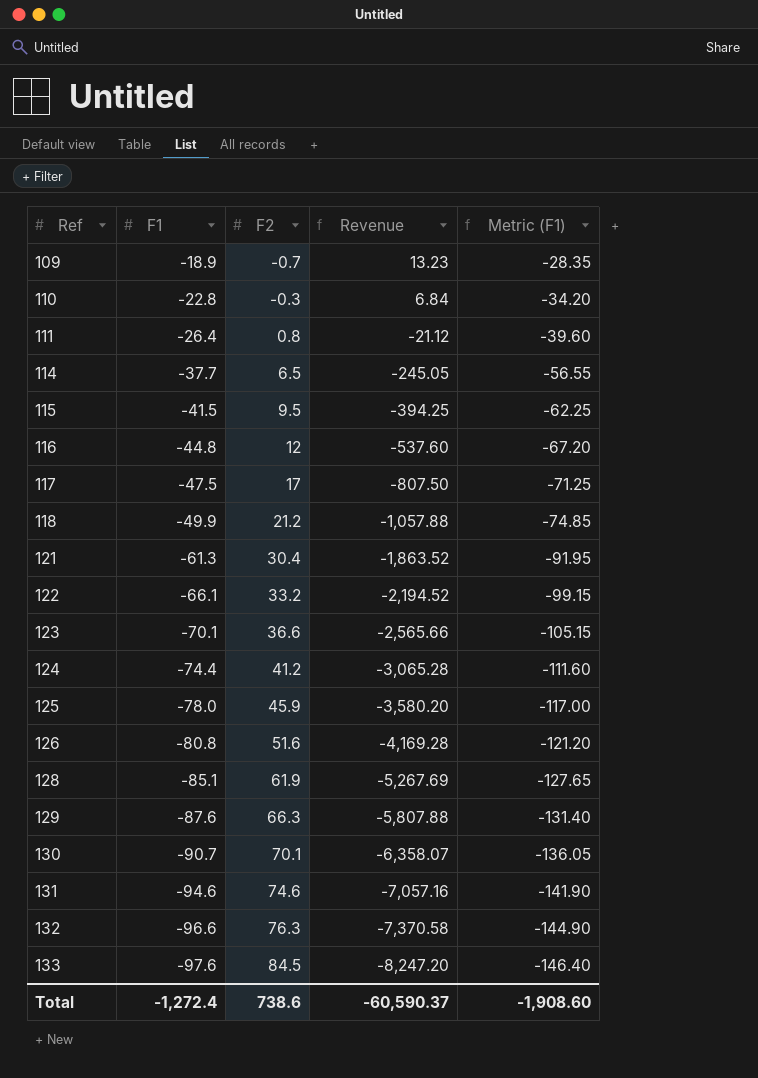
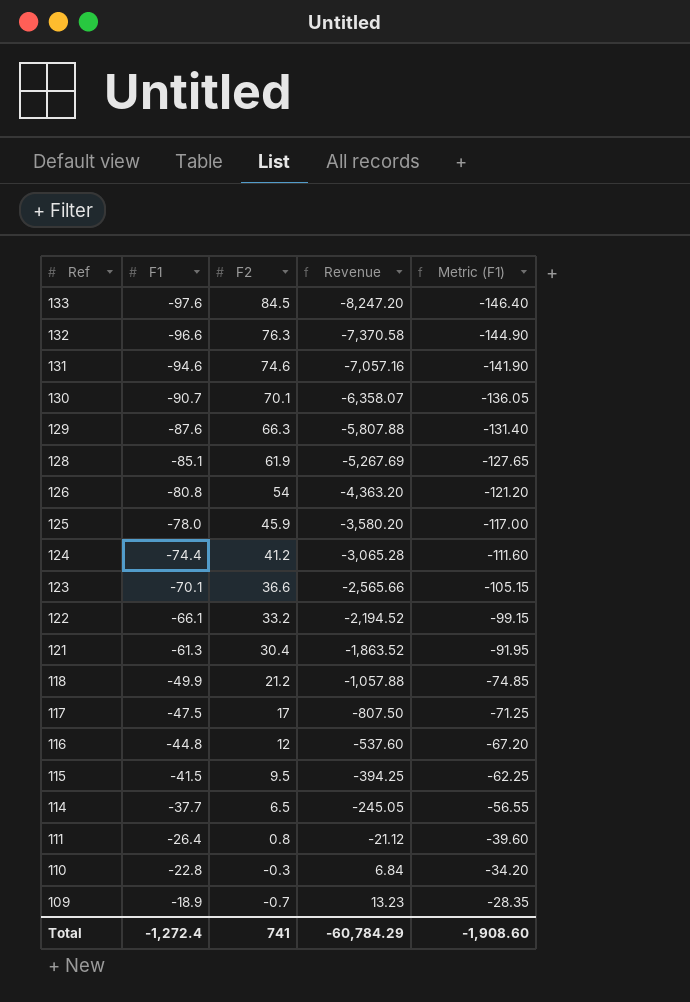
row order: Ref ascending -> Ref descending
126 | F2: 51.6 -> 54
126 | Revenue: -4,169.28 -> -4,363.20
Total | F2: 738.6 -> 741
Total | Revenue: -60,590.37 -> -60,784.29

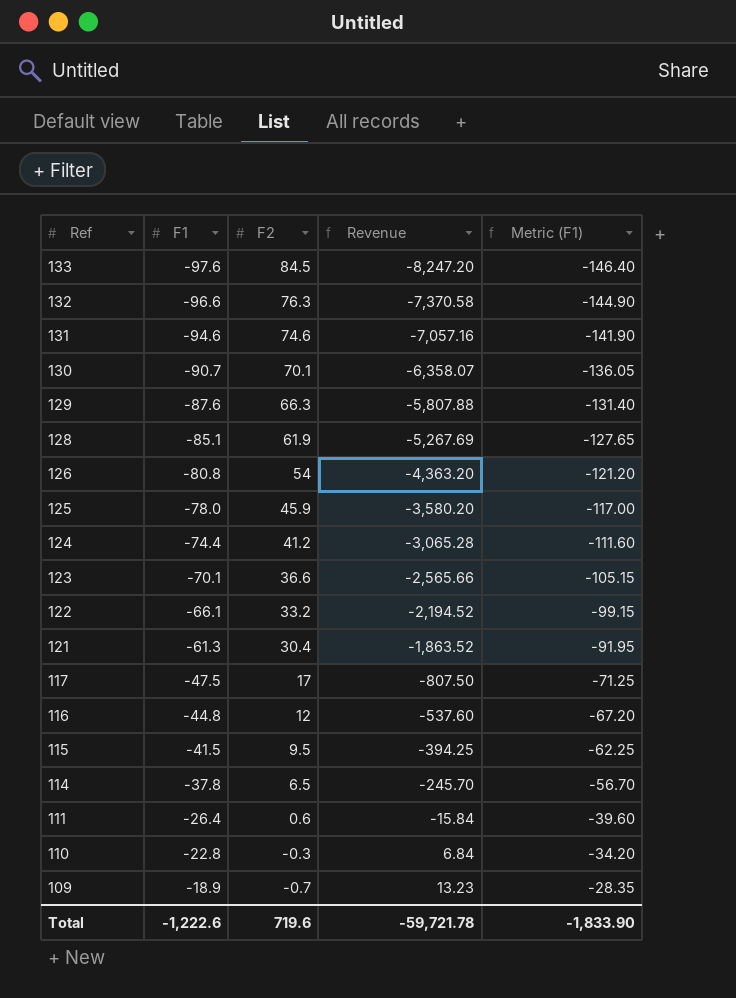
row 118: -49.9 | 21.2 | -1,057.88 | -74.85 -> none
114 | F1: -37.7 -> -37.8
114 | Revenue: -245.05 -> -245.70
114 | Metric (F1): -56.55 -> -56.70
111 | F2: 0.8 -> 0.6
111 | Revenue: -21.12 -> -15.84
Total | F1: -1,272.4 -> -1,222.6
Total | F2: 741 -> 719.6
Total | Revenue: -60,784.29 -> -59,721.78
Total | Metric (F1): -1,908.60 -> -1,833.90

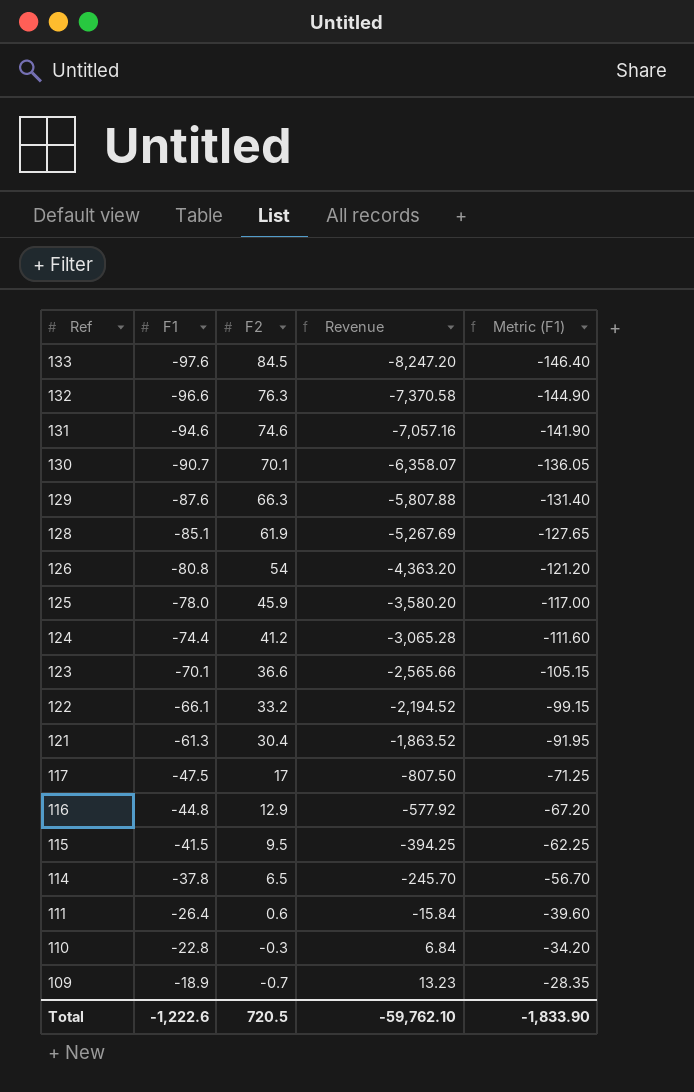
116 | F2: 12 -> 12.9
116 | Revenue: -537.60 -> -577.92
Total | F2: 719.6 -> 720.5
Total | Revenue: -59,721.78 -> -59,762.10

